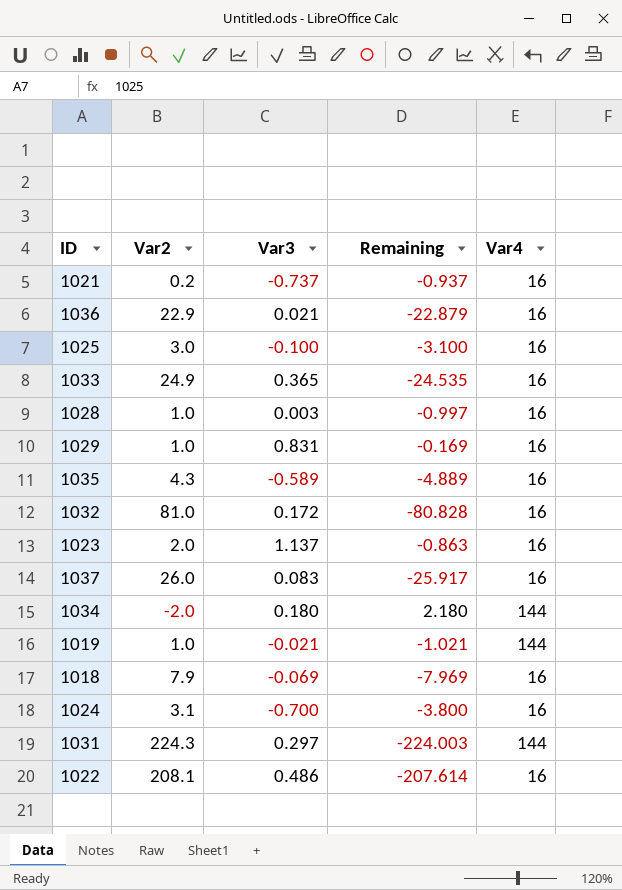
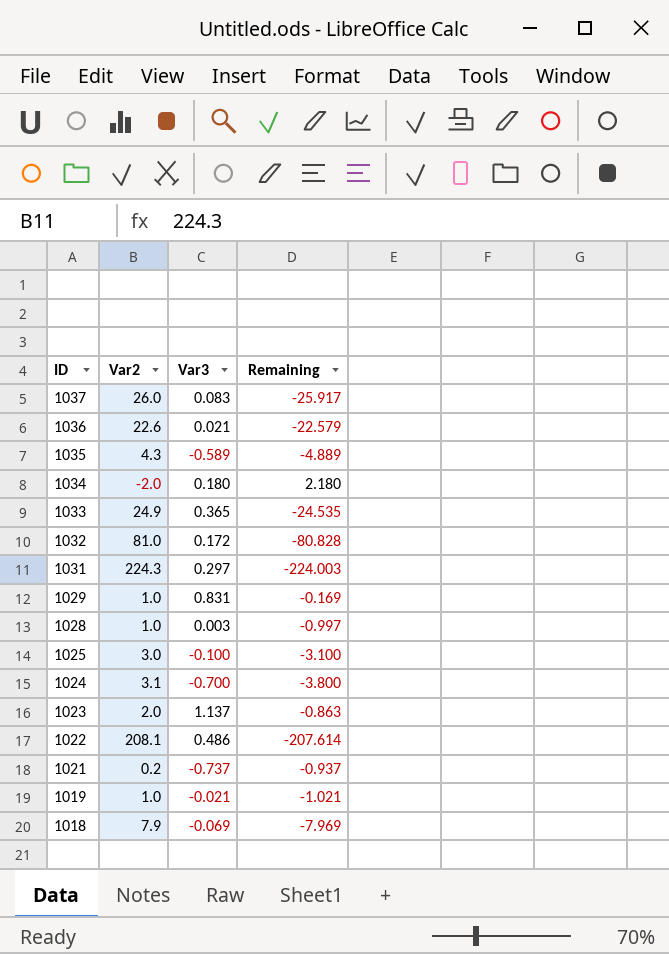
row order: none -> ID descending
column Var4 | position: 5 -> none
1036 | Var2: 22.9 -> 22.6
1036 | Remaining: -22.879 -> -22.579

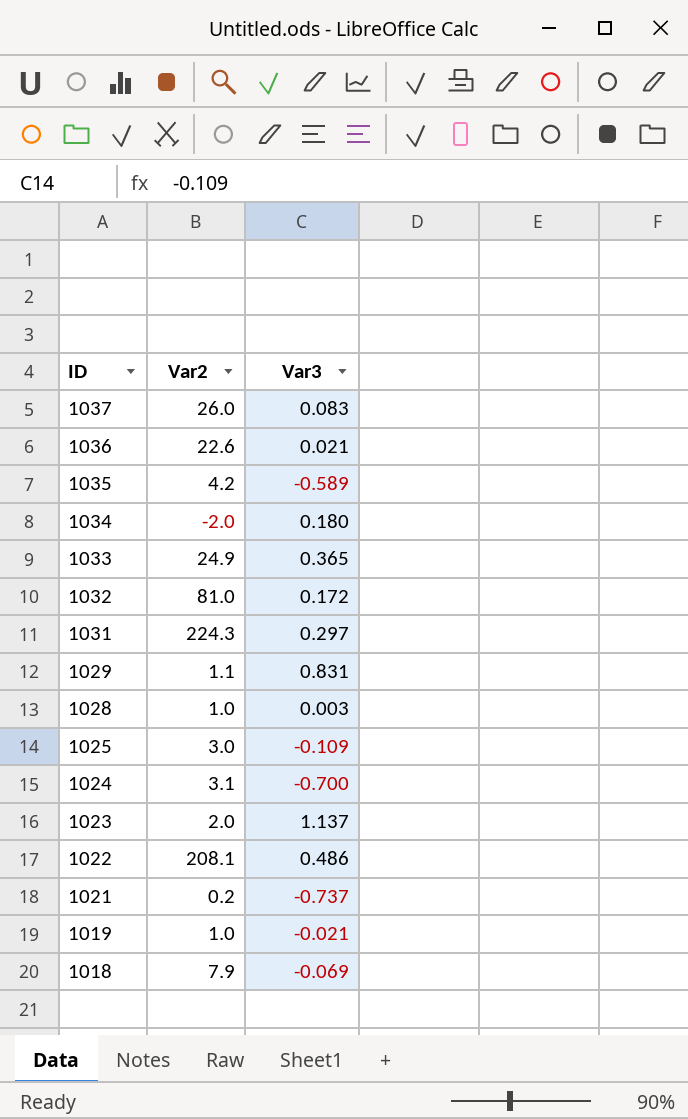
column Remaining | formula: [Var3] - [Var2] -> none
1035 | Var2: 4.3 -> 4.2
1029 | Var2: 1.0 -> 1.1
1025 | Var3: -0.100 -> -0.109

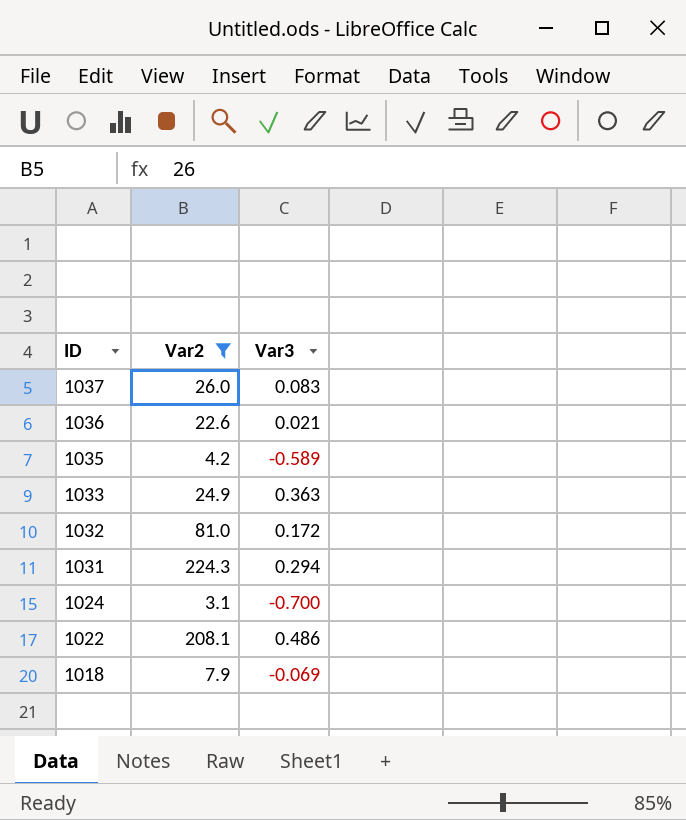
filter: none -> Var2 >= 3.1
1033 | Var3: 0.365 -> 0.363
1031 | Var3: 0.297 -> 0.294

